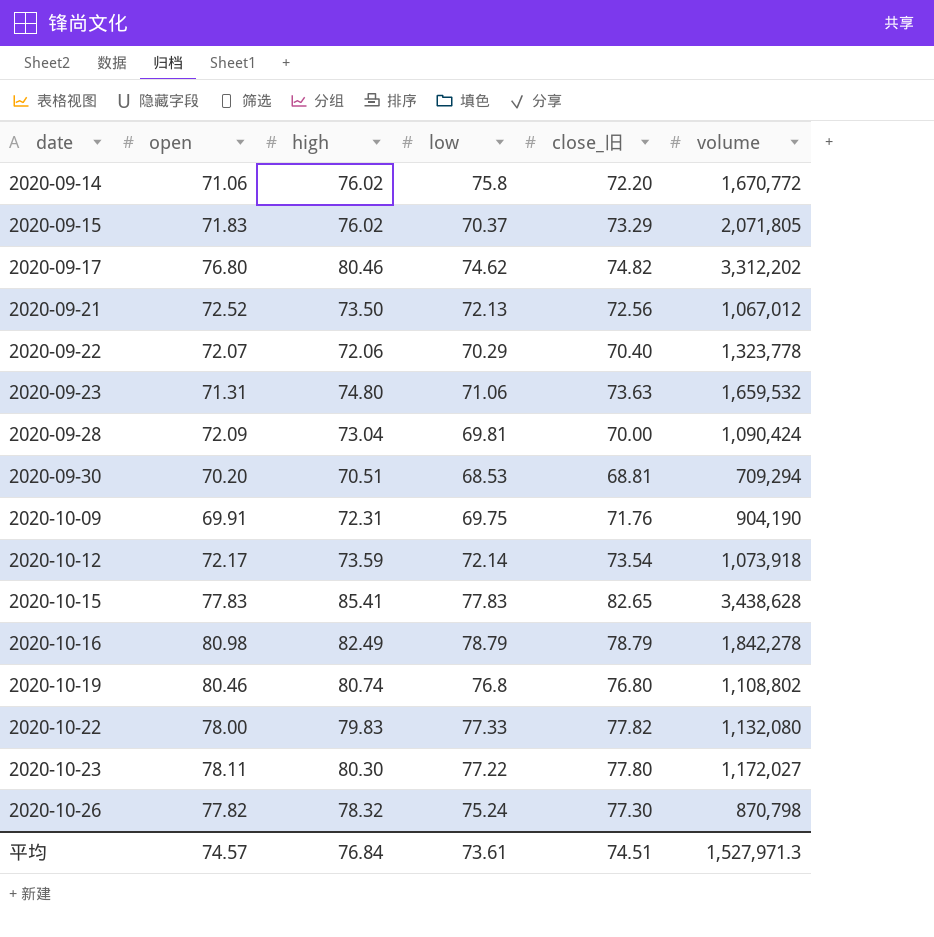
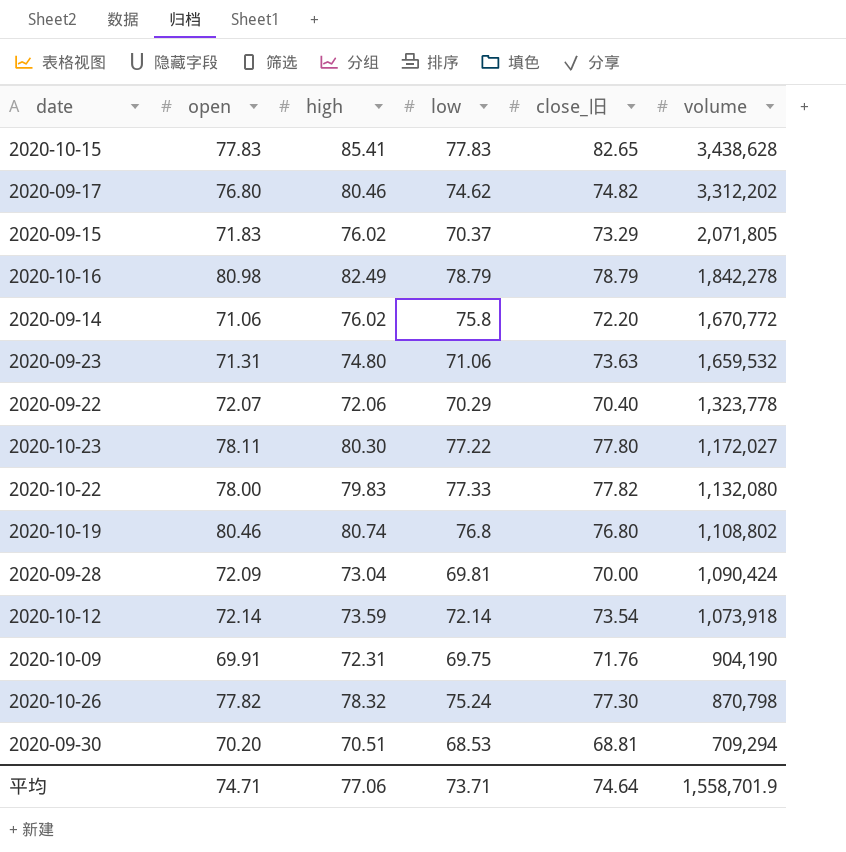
row order: date ascending -> volume descending
row 2020-09-21: 72.52 | 73.50 | 72.13 | 72.56 | 1,067,012 -> none
2020-10-12 | open: 72.17 -> 72.14
平均 | open: 74.57 -> 74.71
平均 | high: 76.84 -> 77.06
平均 | low: 73.61 -> 73.71
平均 | close_旧: 74.51 -> 74.64
平均 | volume: 1,527,971.3 -> 1,558,701.9

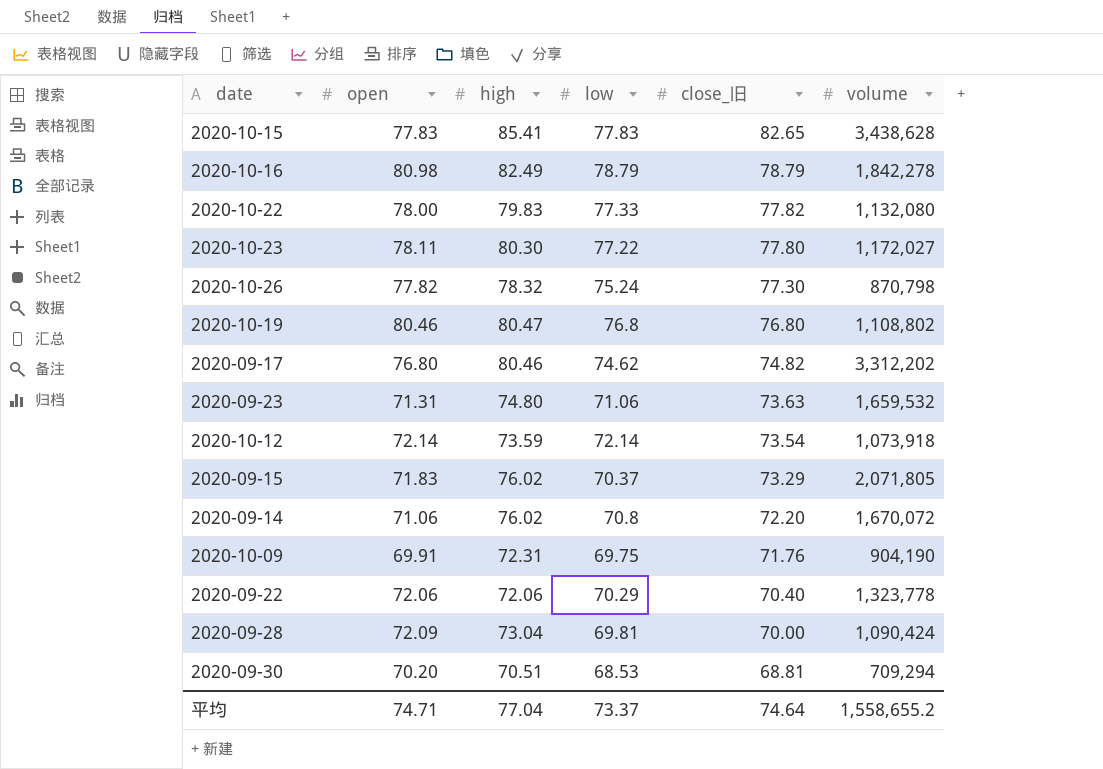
row order: volume descending -> close_旧 descending
2020-10-19 | high: 80.74 -> 80.47
2020-09-14 | low: 75.8 -> 70.8
2020-09-14 | volume: 1,670,772 -> 1,670,072
2020-09-22 | open: 72.07 -> 72.06
平均 | high: 77.06 -> 77.04
平均 | low: 73.71 -> 73.37
平均 | volume: 1,558,701.9 -> 1,558,655.2

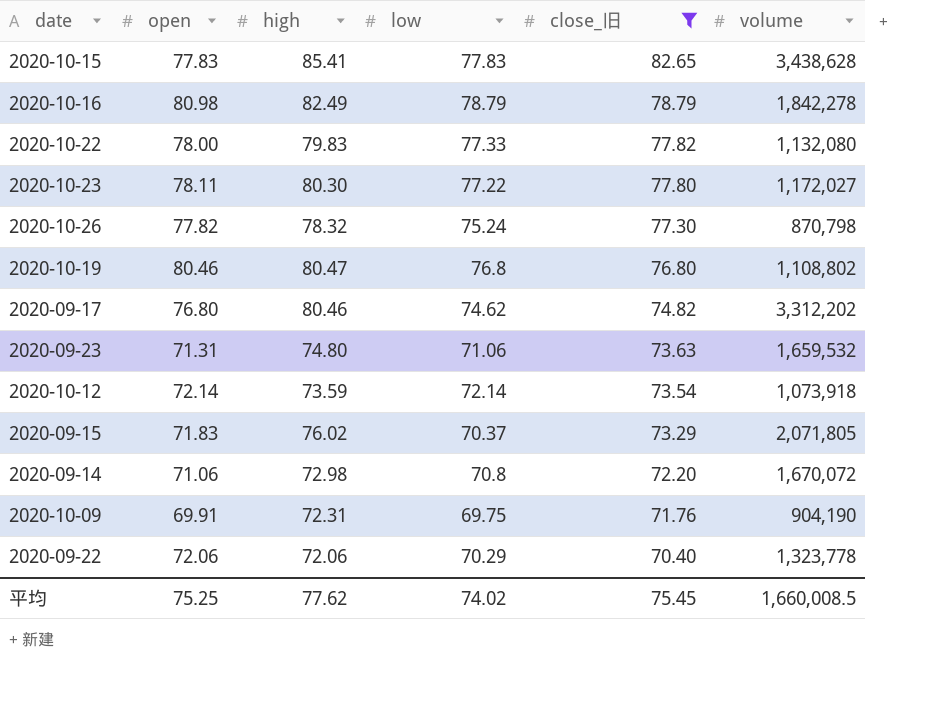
filter: none -> close_旧 >= 70.40
2020-09-14 | high: 76.02 -> 72.98
平均 | open: 74.71 -> 75.25
平均 | high: 77.04 -> 77.62
平均 | low: 73.37 -> 74.02
平均 | close_旧: 74.64 -> 75.45
平均 | volume: 1,558,655.2 -> 1,660,008.5

